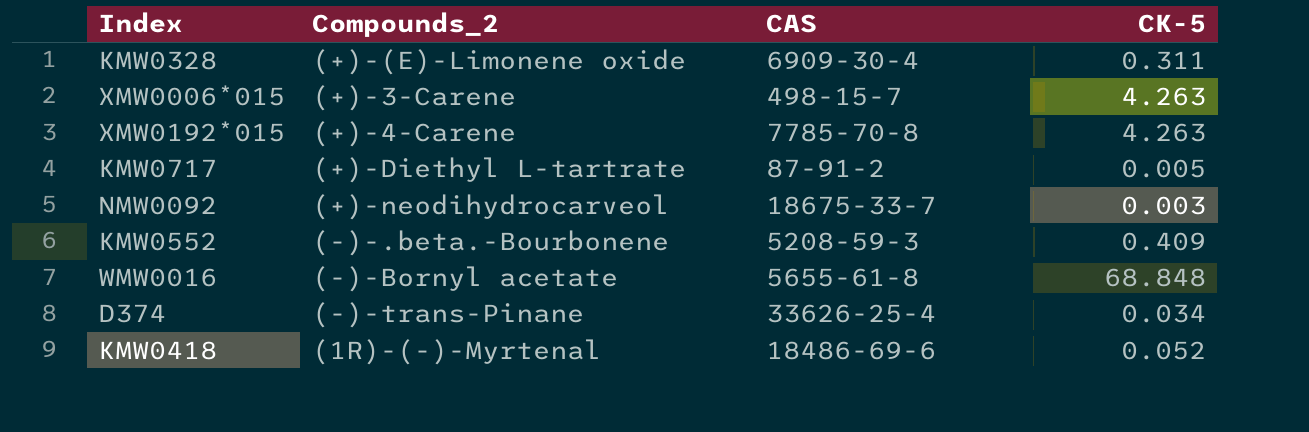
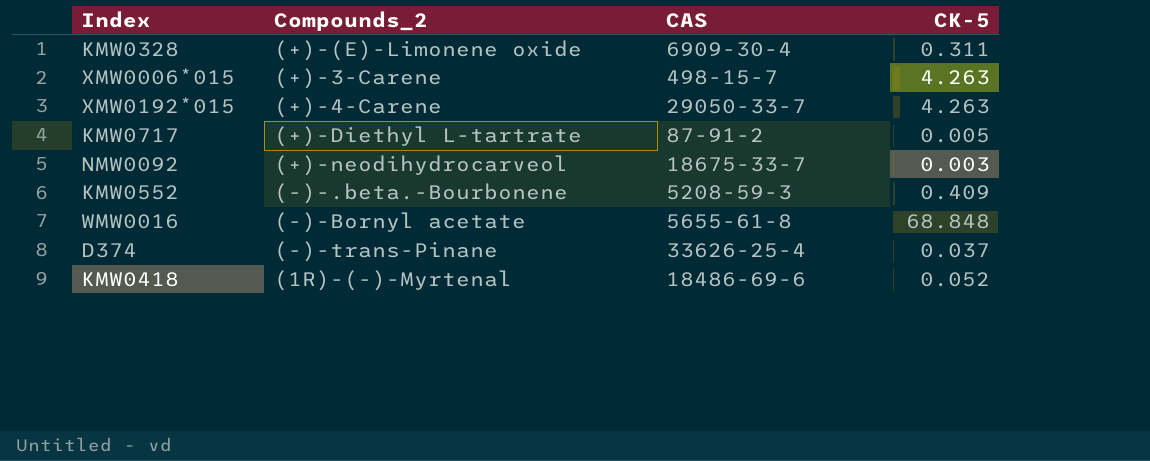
XMW0192*015 | CAS: 7785-70-8 -> 29050-33-7
D374 | CK-5: 0.034 -> 0.037

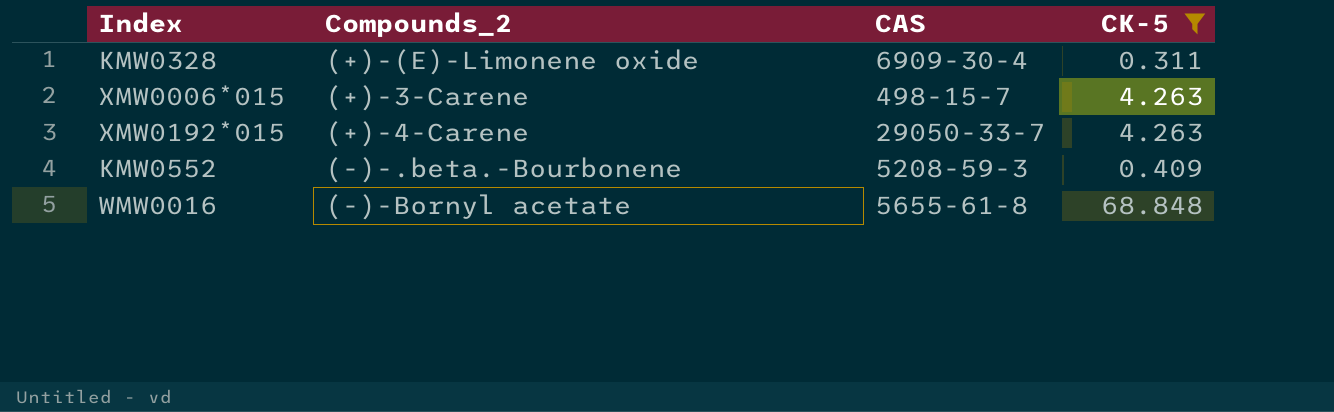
filter: none -> CK-5 >= 0.311

